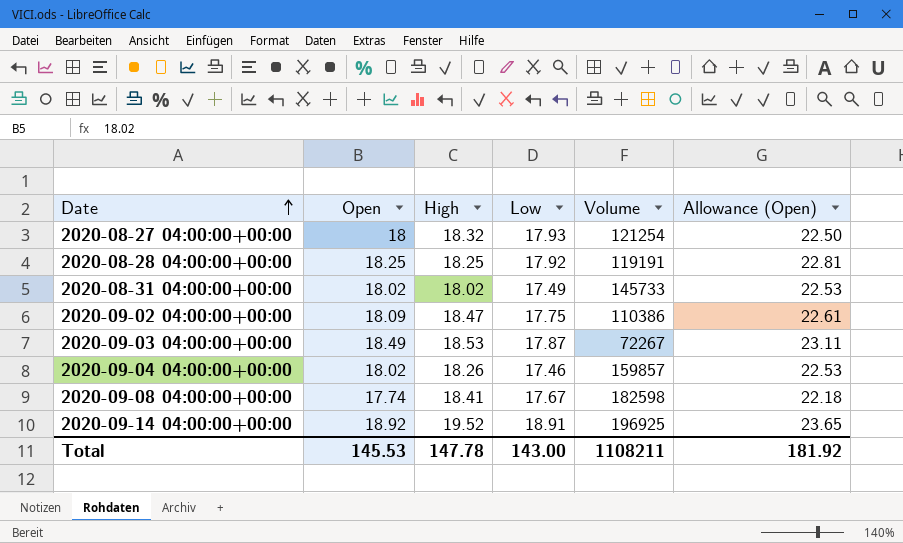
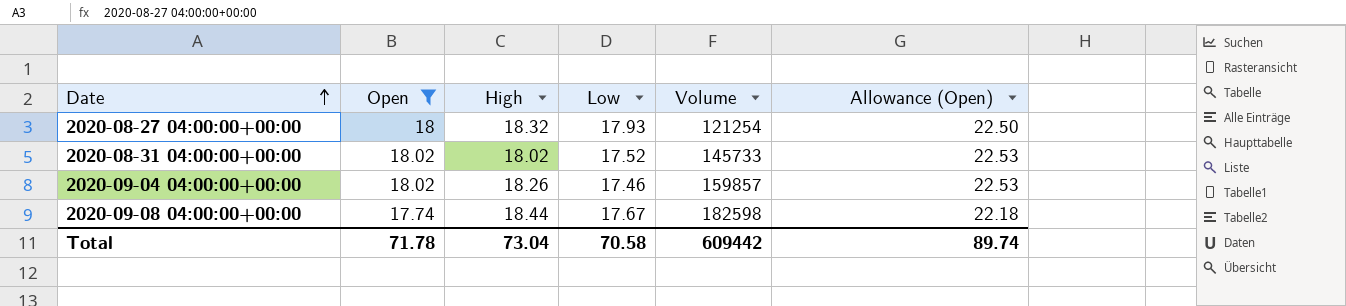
filter: none -> Open <= 18.02
2020-08-31 04:00:00+00:00 | Low: 17.49 -> 17.52
2020-09-08 04:00:00+00:00 | High: 18.41 -> 18.44
Total | Open: 145.53 -> 71.78
Total | High: 147.78 -> 73.04
Total | Low: 143.00 -> 70.58
Total | Volume: 1108211 -> 609442
Total | Allowance (Open): 181.92 -> 89.74

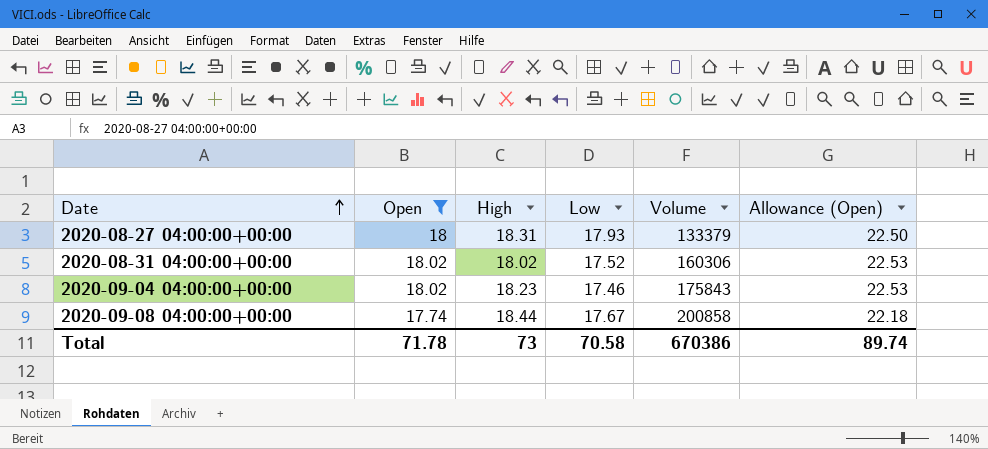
2020-08-27 04:00:00+00:00 | High: 18.32 -> 18.31
2020-08-27 04:00:00+00:00 | Volume: 121254 -> 133379
2020-08-31 04:00:00+00:00 | Volume: 145733 -> 160306
2020-09-04 04:00:00+00:00 | High: 18.26 -> 18.23
2020-09-04 04:00:00+00:00 | Volume: 159857 -> 175843
2020-09-08 04:00:00+00:00 | Volume: 182598 -> 200858
Total | High: 73.04 -> 73
Total | Volume: 609442 -> 670386

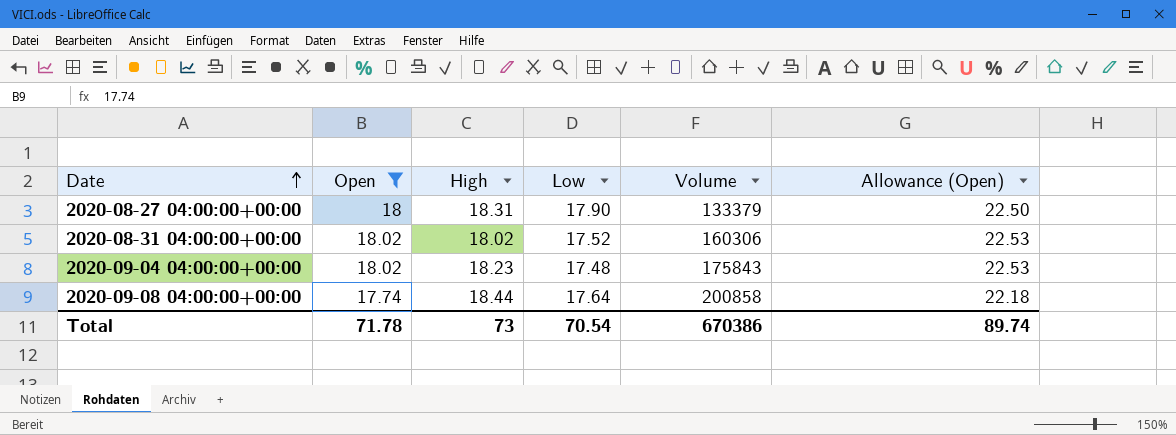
2020-08-27 04:00:00+00:00 | Low: 17.93 -> 17.90
2020-09-04 04:00:00+00:00 | Low: 17.46 -> 17.48
2020-09-08 04:00:00+00:00 | Low: 17.67 -> 17.64
Total | Low: 70.58 -> 70.54

